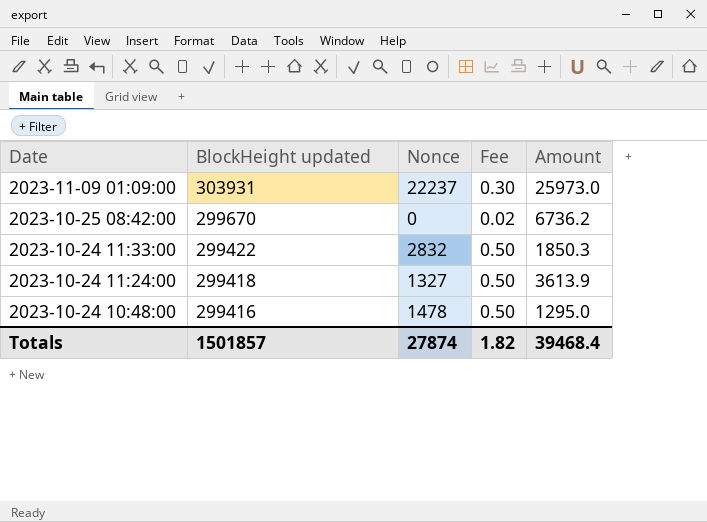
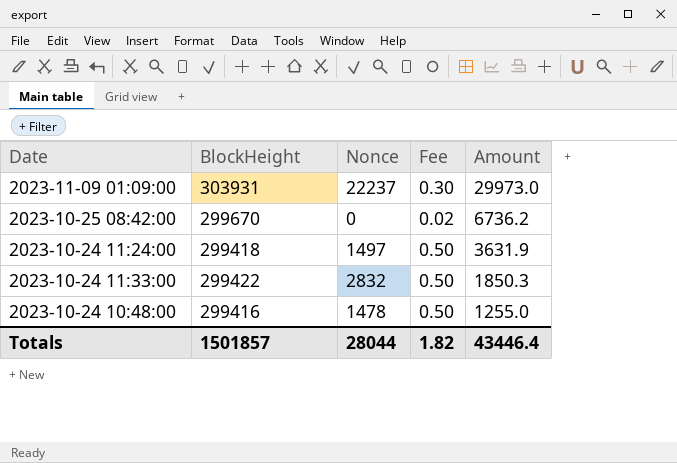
row order: Date descending -> Amount descending
column name: BlockHeight updated -> BlockHeight
2023-11-09 01:09:00 | Amount: 25973.0 -> 29973.0
2023-10-24 11:24:00 | Nonce: 1327 -> 1497
2023-10-24 11:24:00 | Amount: 3613.9 -> 3631.9
2023-10-24 10:48:00 | Amount: 1295.0 -> 1255.0
Totals | Nonce: 27874 -> 28044
Totals | Amount: 39468.4 -> 43446.4

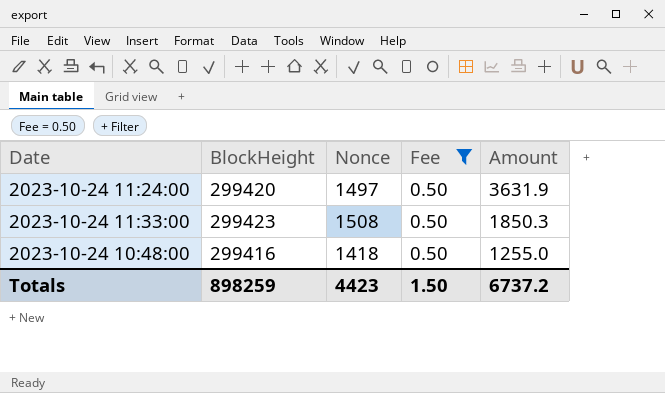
filter: none -> Fee = 0.50
2023-10-24 11:24:00 | BlockHeight: 299418 -> 299420
2023-10-24 11:33:00 | BlockHeight: 299422 -> 299423
2023-10-24 11:33:00 | Nonce: 2832 -> 1508
2023-10-24 10:48:00 | Nonce: 1478 -> 1418
Totals | BlockHeight: 1501857 -> 898259
Totals | Nonce: 28044 -> 4423
Totals | Fee: 1.82 -> 1.50
Totals | Amount: 43446.4 -> 6737.2

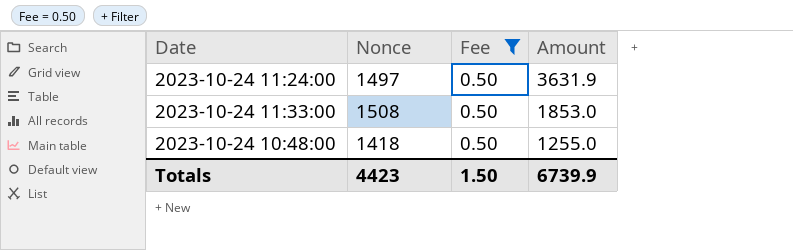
column BlockHeight | position: 2 -> none
2023-10-24 11:33:00 | Amount: 1850.3 -> 1853.0
Totals | Amount: 6737.2 -> 6739.9

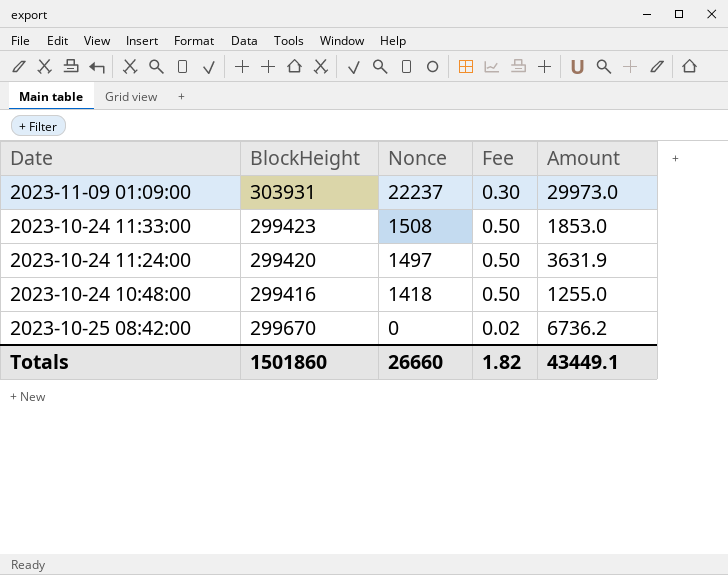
filter: Fee = 0.50 -> none
row order: Amount descending -> Nonce descending
column BlockHeight | position: none -> 2
Totals | Nonce: 4423 -> 26660
Totals | Fee: 1.50 -> 1.82
Totals | Amount: 6739.9 -> 43449.1

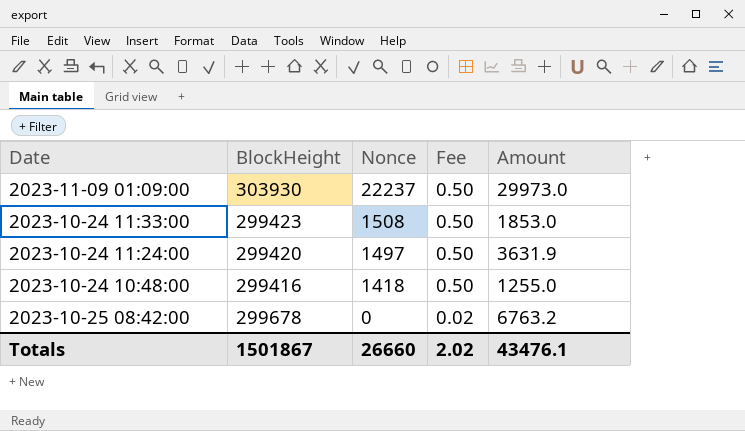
2023-11-09 01:09:00 | BlockHeight: 303931 -> 303930
2023-11-09 01:09:00 | Fee: 0.30 -> 0.50
2023-10-25 08:42:00 | BlockHeight: 299670 -> 299678
2023-10-25 08:42:00 | Amount: 6736.2 -> 6763.2
Totals | BlockHeight: 1501860 -> 1501867
Totals | Fee: 1.82 -> 2.02
Totals | Amount: 43449.1 -> 43476.1

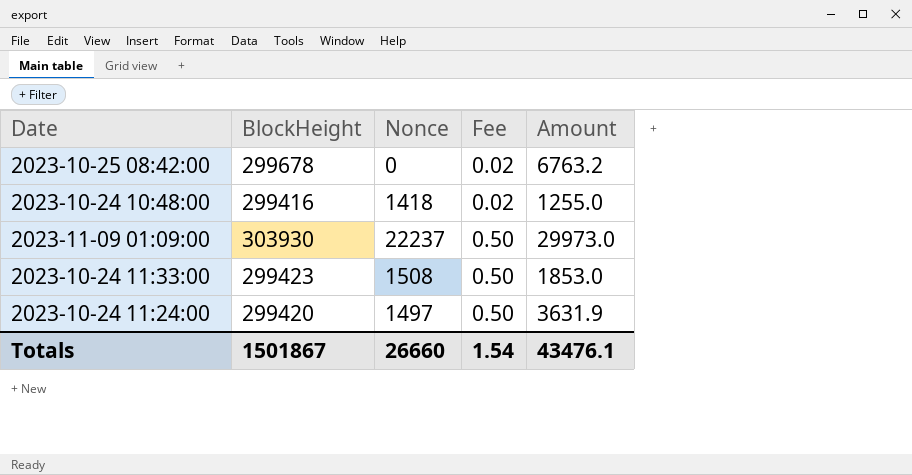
row order: Nonce descending -> Fee ascending
2023-10-24 10:48:00 | Fee: 0.50 -> 0.02
Totals | Fee: 2.02 -> 1.54

